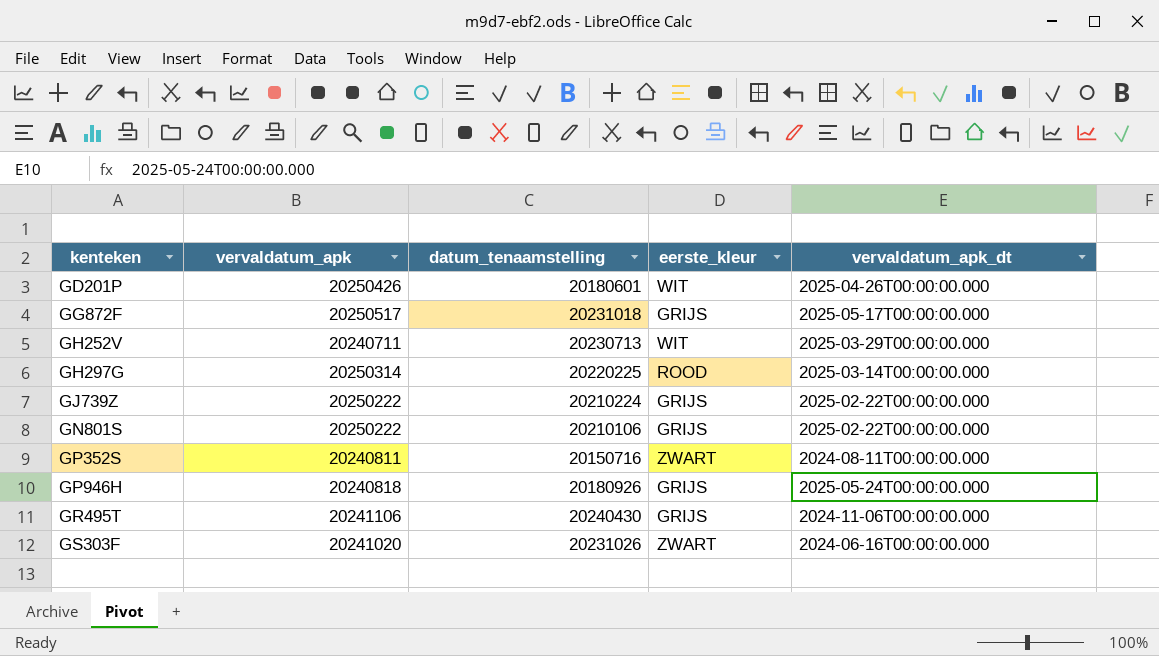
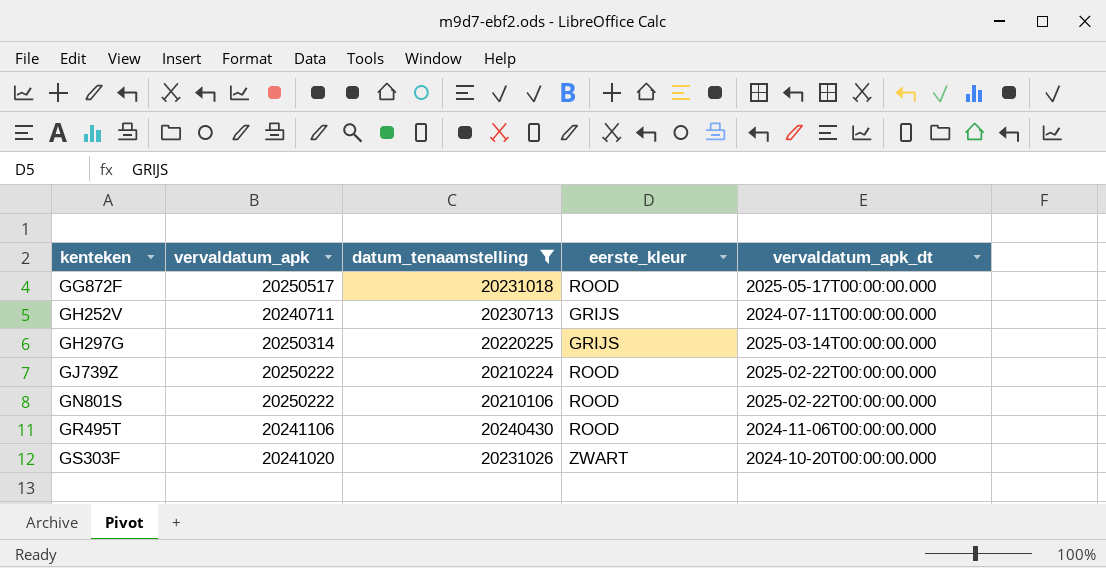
filter: none -> datum_tenaamstelling >= 20210106
GG872F | eerste_kleur: GRIJS -> ROOD
GH252V | eerste_kleur: WIT -> GRIJS
GH252V | vervaldatum_apk_dt: 2025-03-29T00:00:00.000 -> 2024-07-11T00:00:00.000
GH297G | eerste_kleur: ROOD -> GRIJS
GJ739Z | eerste_kleur: GRIJS -> ROOD
GN801S | eerste_kleur: GRIJS -> ROOD
GR495T | eerste_kleur: GRIJS -> ROOD
GS303F | vervaldatum_apk_dt: 2024-06-16T00:00:00.000 -> 2024-10-20T00:00:00.000

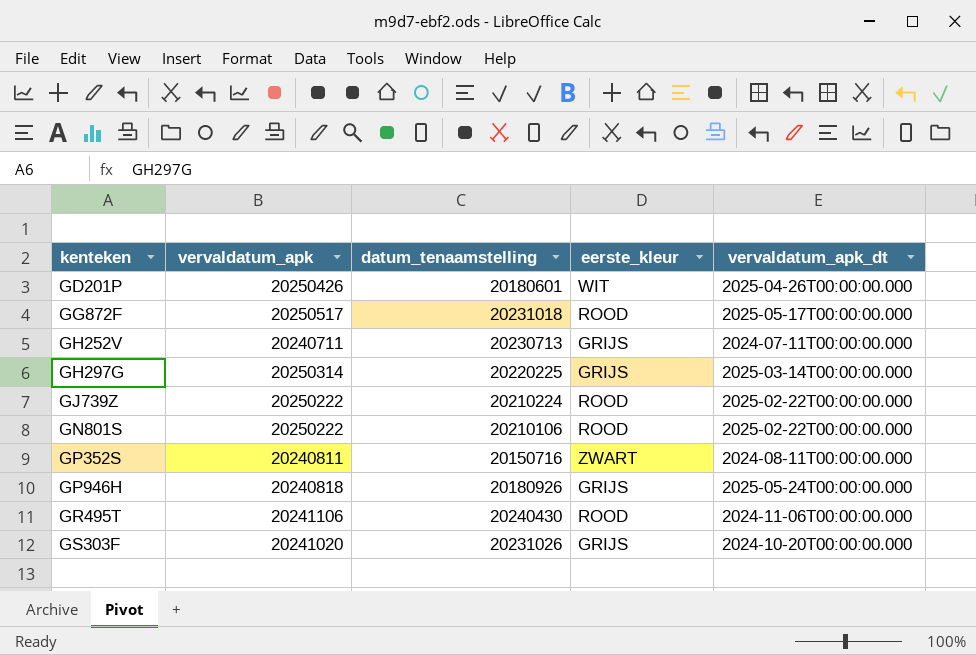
filter: datum_tenaamstelling >= 20210106 -> none
GS303F | eerste_kleur: ZWART -> GRIJS

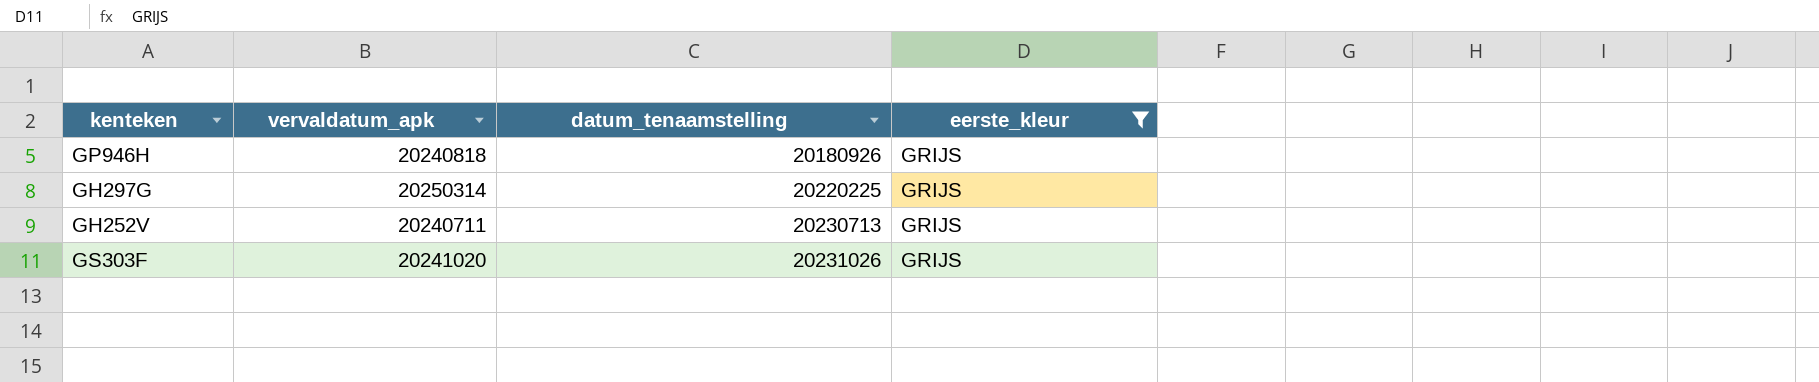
filter: none -> eerste_kleur = GRIJS
row order: kenteken ascending -> datum_tenaamstelling ascending
column vervaldatum_apk_dt | position: 5 -> none

